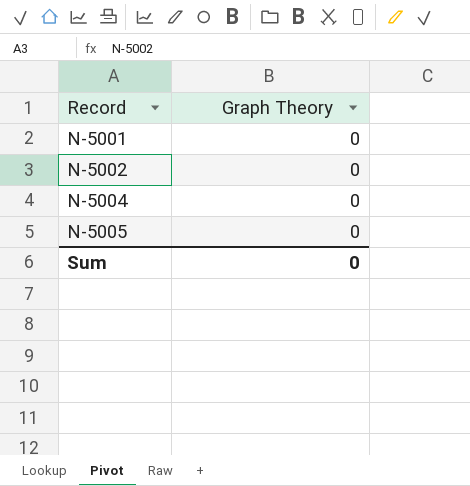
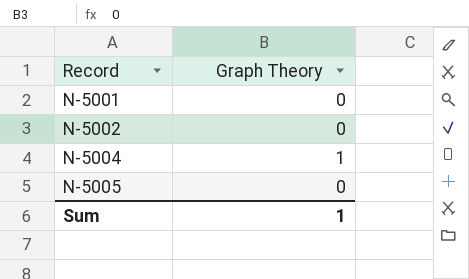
N-5004 | Graph Theory: 0 -> 1
Sum | Graph Theory: 0 -> 1

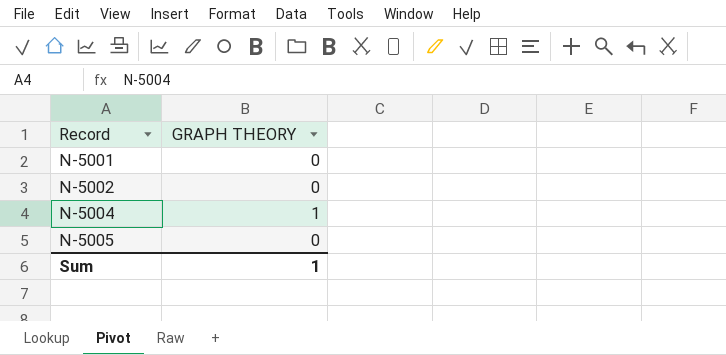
column name: Graph Theory -> GRAPH THEORY

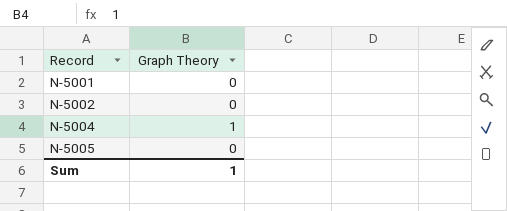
column name: GRAPH THEORY -> Graph Theory

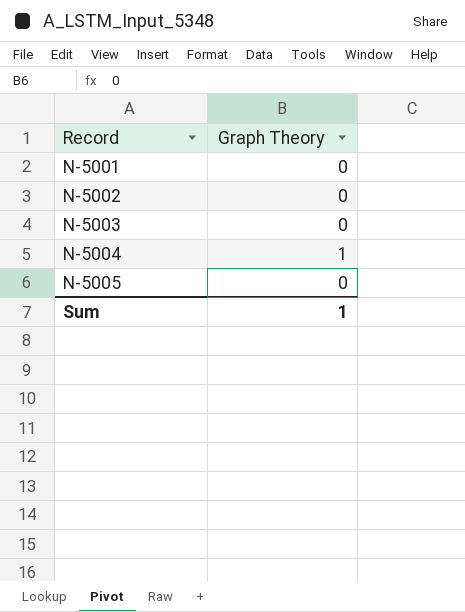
row N-5003: none -> 0

